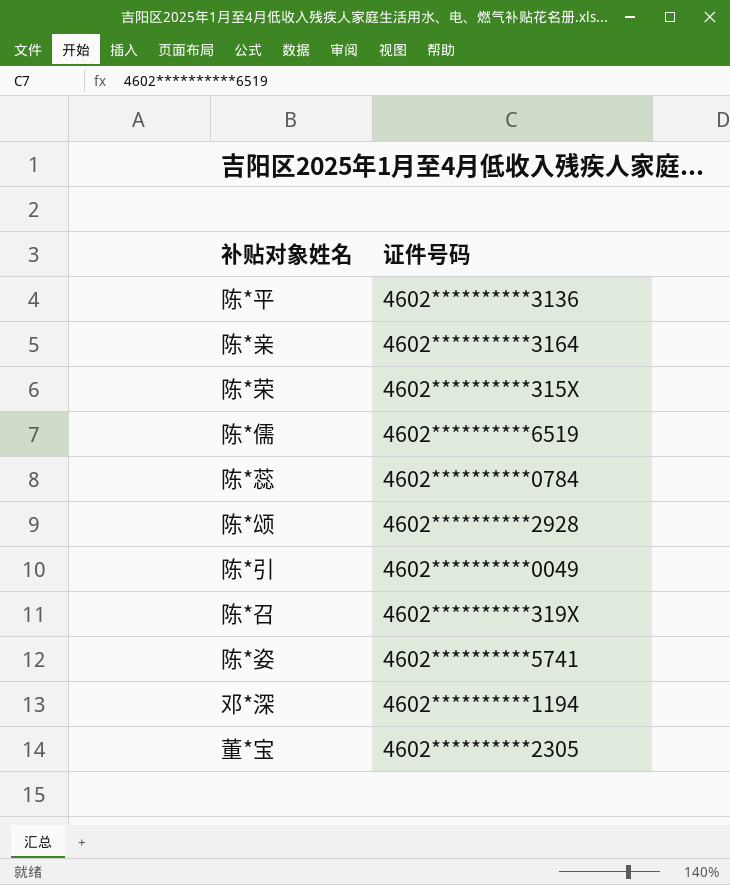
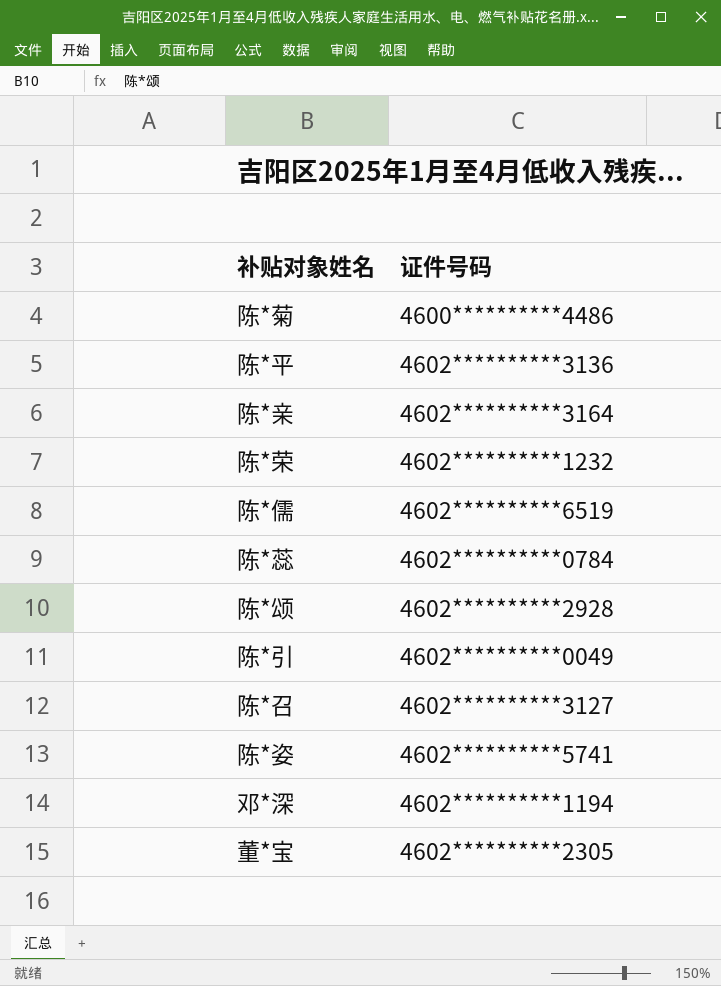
row 陈*菊: none -> 4600**********4486
陈*荣 | 证件号码: 4602**********315X -> 4602**********1232
陈*召 | 证件号码: 4602**********319X -> 4602**********3127

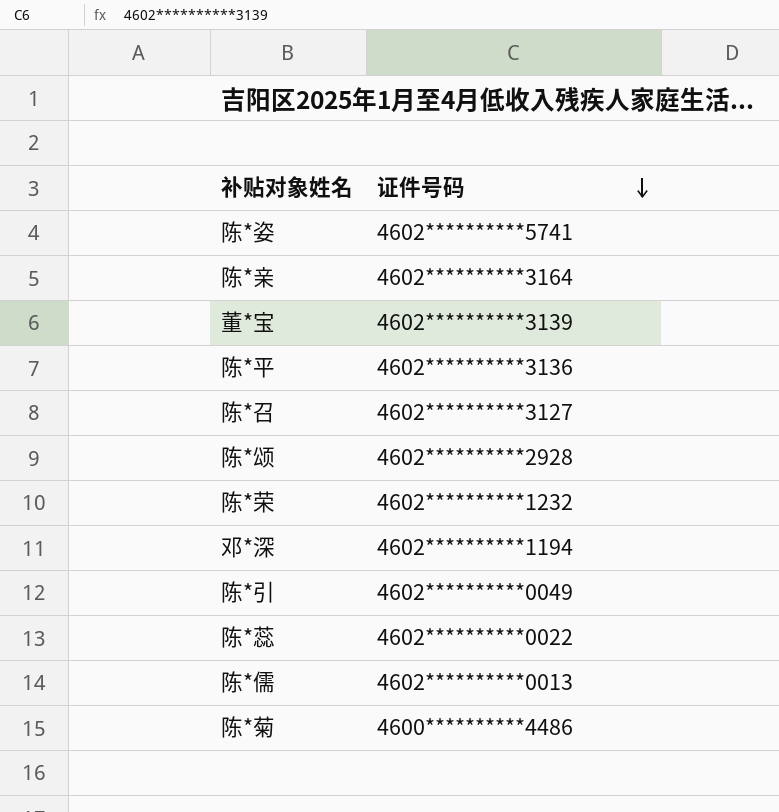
row order: none -> 证件号码 descending
董*宝 | 证件号码: 4602**********2305 -> 4602**********3139
陈*蕊 | 证件号码: 4602**********0784 -> 4602**********0022
陈*儒 | 证件号码: 4602**********6519 -> 4602**********0013

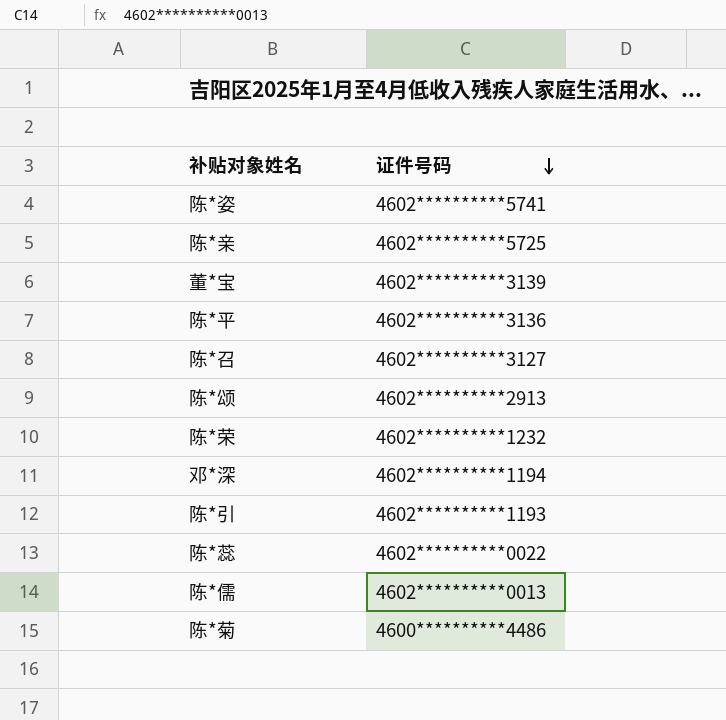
陈*亲 | 证件号码: 4602**********3164 -> 4602**********5725
陈*颂 | 证件号码: 4602**********2928 -> 4602**********2913
陈*引 | 证件号码: 4602**********0049 -> 4602**********1193

